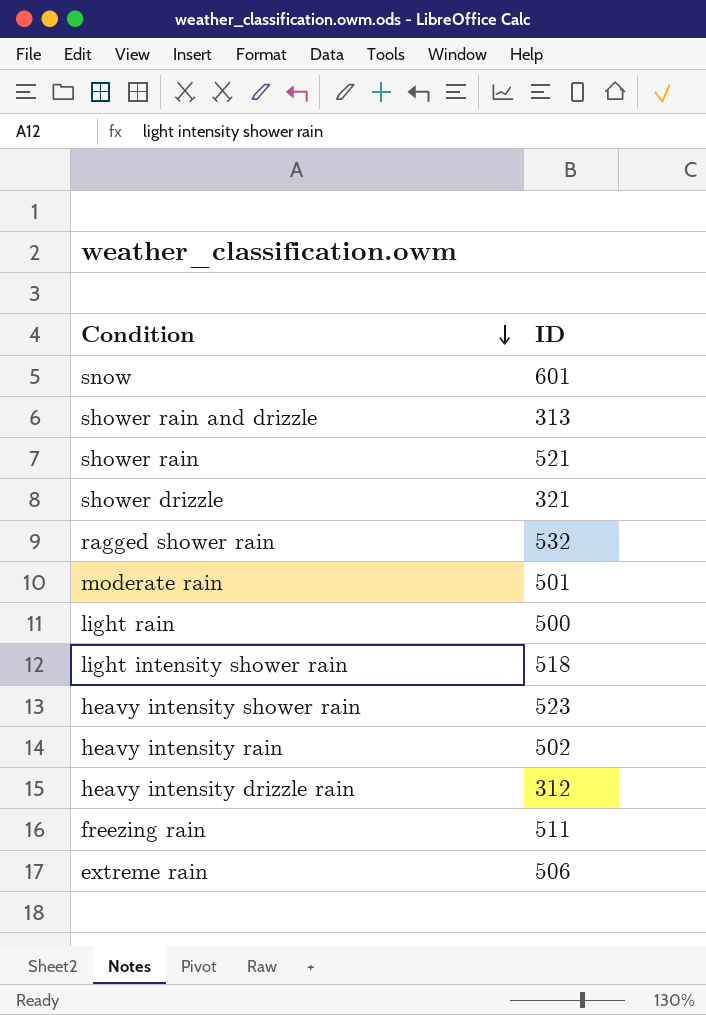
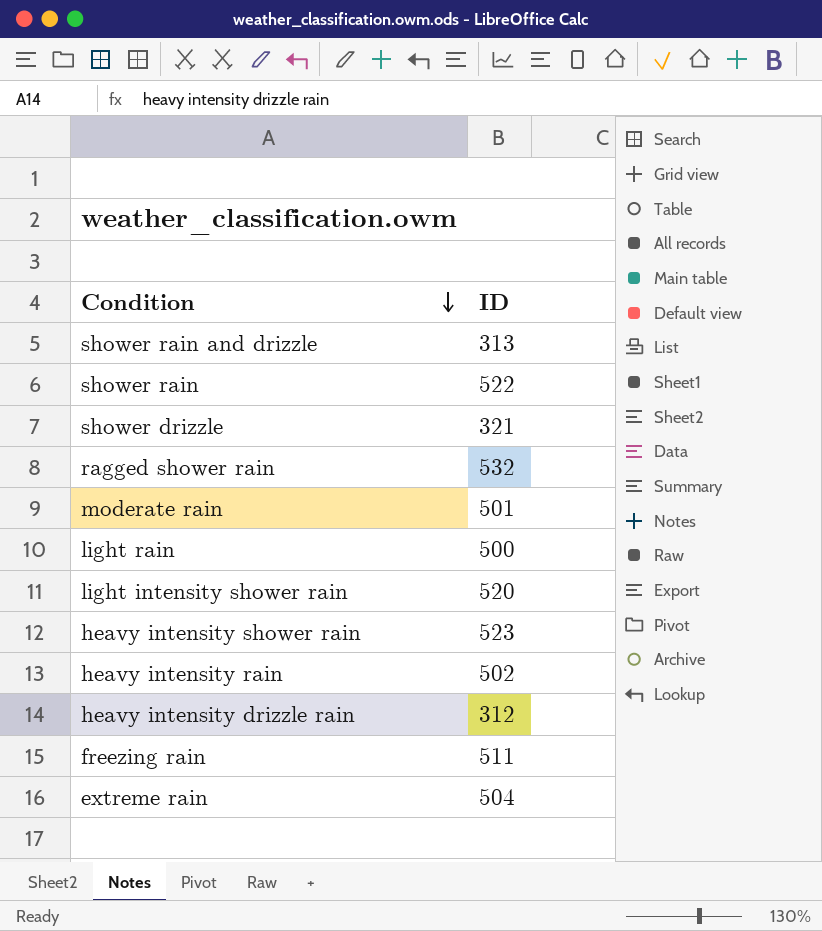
row snow: 601 -> none
shower rain | ID: 521 -> 522
light intensity shower rain | ID: 518 -> 520
extreme rain | ID: 506 -> 504

